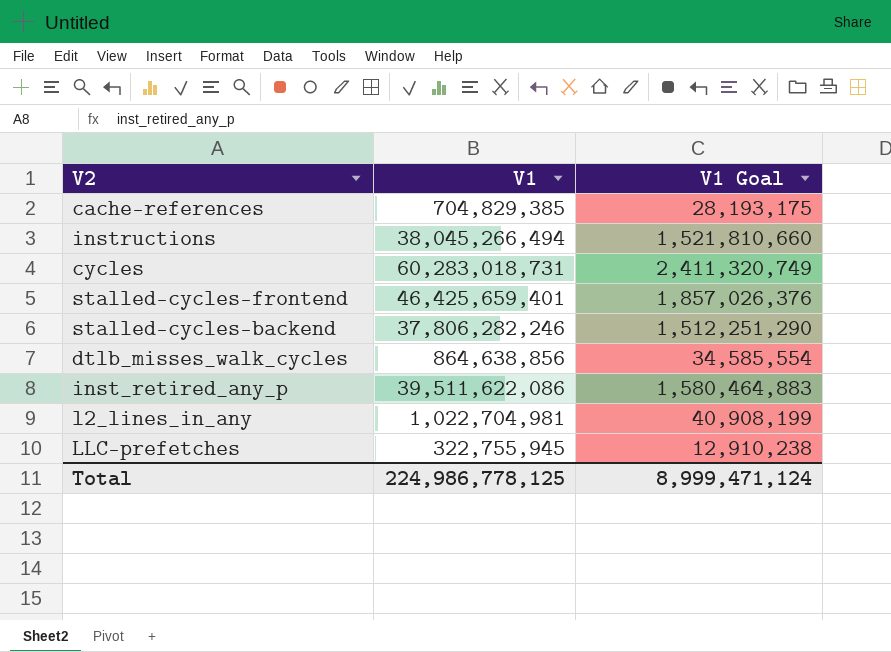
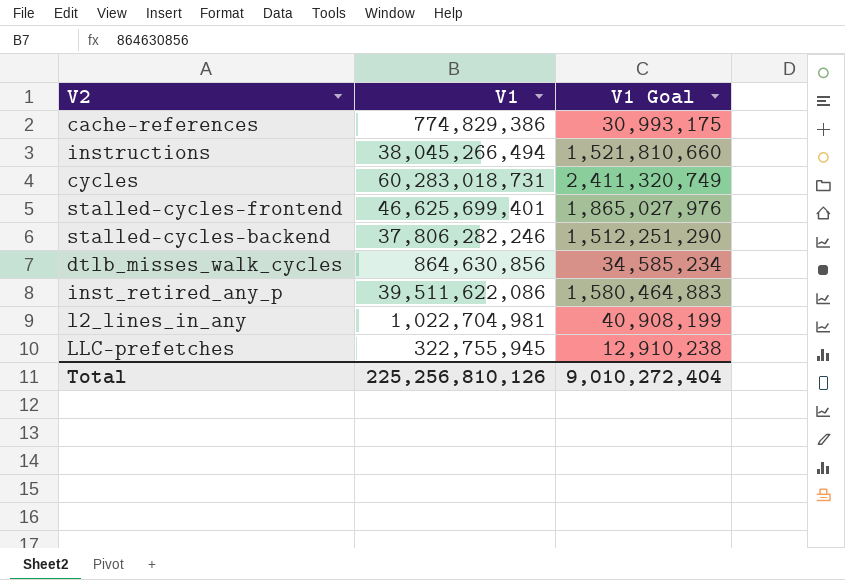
cache-references | V1: 704,829,385 -> 774,829,386
cache-references | V1 Goal: 28,193,175 -> 30,993,175
stalled-cycles-frontend | V1: 46,425,659,401 -> 46,625,699,401
stalled-cycles-frontend | V1 Goal: 1,857,026,376 -> 1,865,027,976
dtlb_misses_walk_cycles | V1: 864,638,856 -> 864,630,856
dtlb_misses_walk_cycles | V1 Goal: 34,585,554 -> 34,585,234
Total | V1: 224,986,778,125 -> 225,256,810,126
Total | V1 Goal: 8,999,471,124 -> 9,010,272,404

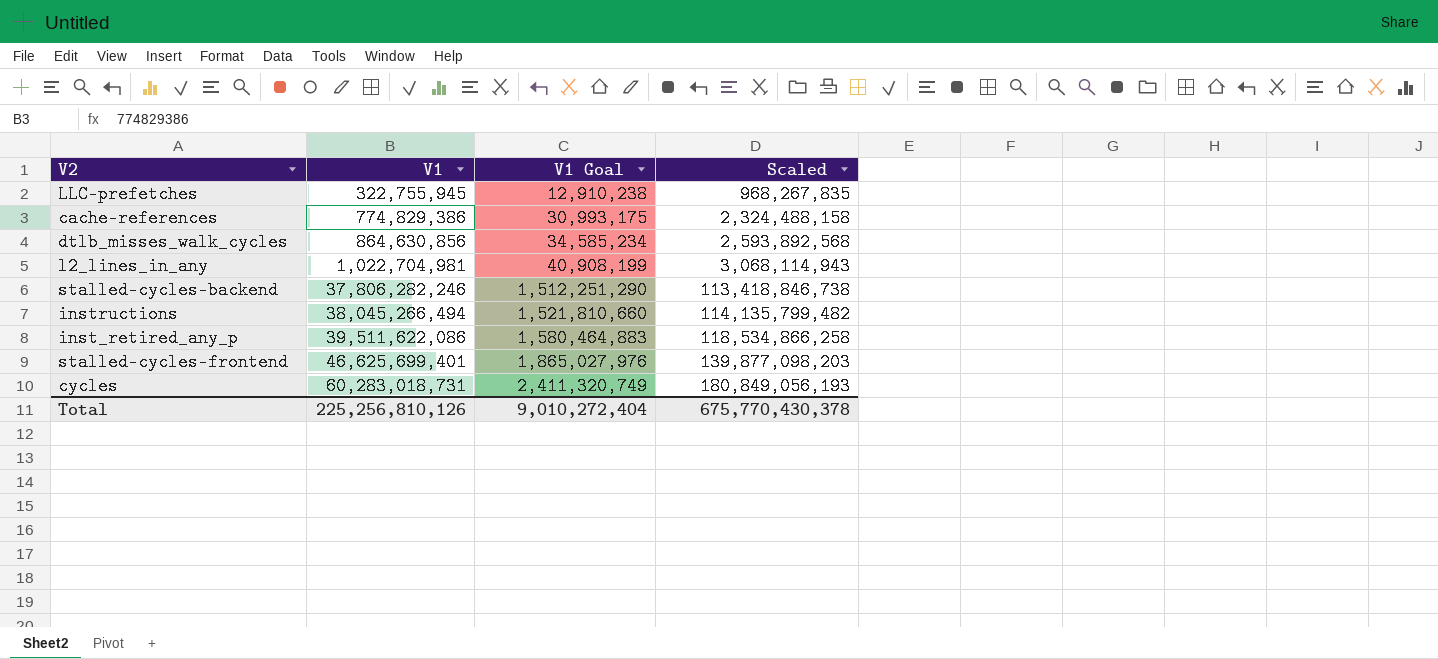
row order: none -> V1 ascending
column Scaled | formula: none -> [V1] * 3

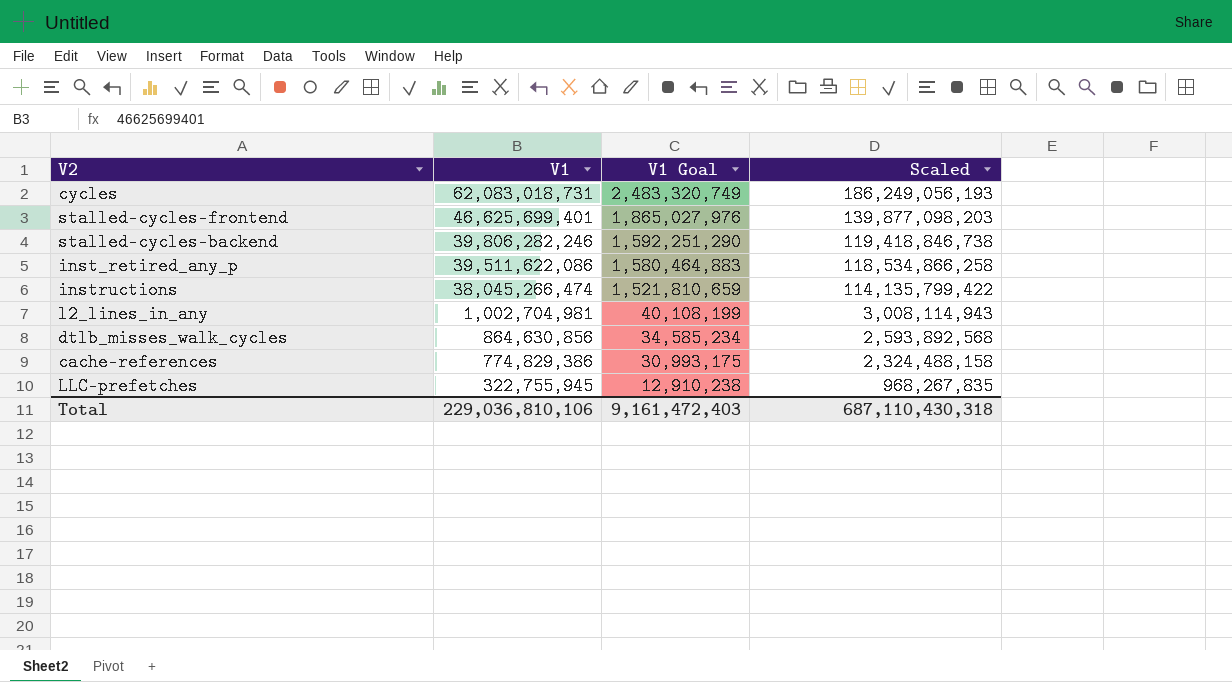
row order: V1 ascending -> V1 descending
cycles | V1: 60,283,018,731 -> 62,083,018,731
cycles | V1 Goal: 2,411,320,749 -> 2,483,320,749
cycles | Scaled: 180,849,056,193 -> 186,249,056,193
stalled-cycles-backend | V1: 37,806,282,246 -> 39,806,282,246
stalled-cycles-backend | V1 Goal: 1,512,251,290 -> 1,592,251,290
stalled-cycles-backend | Scaled: 113,418,846,738 -> 119,418,846,738
instructions | V1: 38,045,266,494 -> 38,045,266,474
instructions | V1 Goal: 1,521,810,660 -> 1,521,810,659
instructions | Scaled: 114,135,799,482 -> 114,135,799,422
l2_lines_in_any | V1: 1,022,704,981 -> 1,002,704,981
l2_lines_in_any | V1 Goal: 40,908,199 -> 40,108,199
l2_lines_in_any | Scaled: 3,068,114,943 -> 3,008,114,943
Total | V1: 225,256,810,126 -> 229,036,810,106
Total | V1 Goal: 9,010,272,404 -> 9,161,472,403
Total | Scaled: 675,770,430,378 -> 687,110,430,318

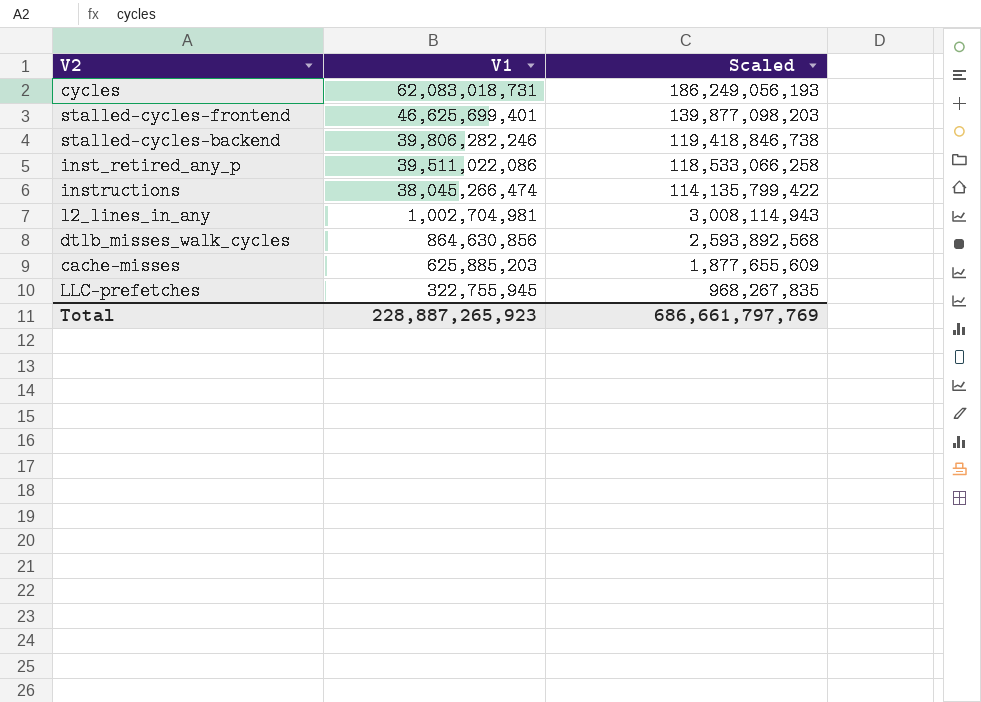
column V1 Goal | formula: [V1] * 0.04 -> none
row cache-references: 774,829,386 | 30,993,175 | 2,324,488,158 -> none
inst_retired_any_p | V1: 39,511,622,086 -> 39,511,022,086
inst_retired_any_p | Scaled: 118,534,866,258 -> 118,533,066,258
row cache-misses: none -> 625,885,203 | 1,877,655,609
Total | V1: 229,036,810,106 -> 228,887,265,923
Total | Scaled: 687,110,430,318 -> 686,661,797,769

